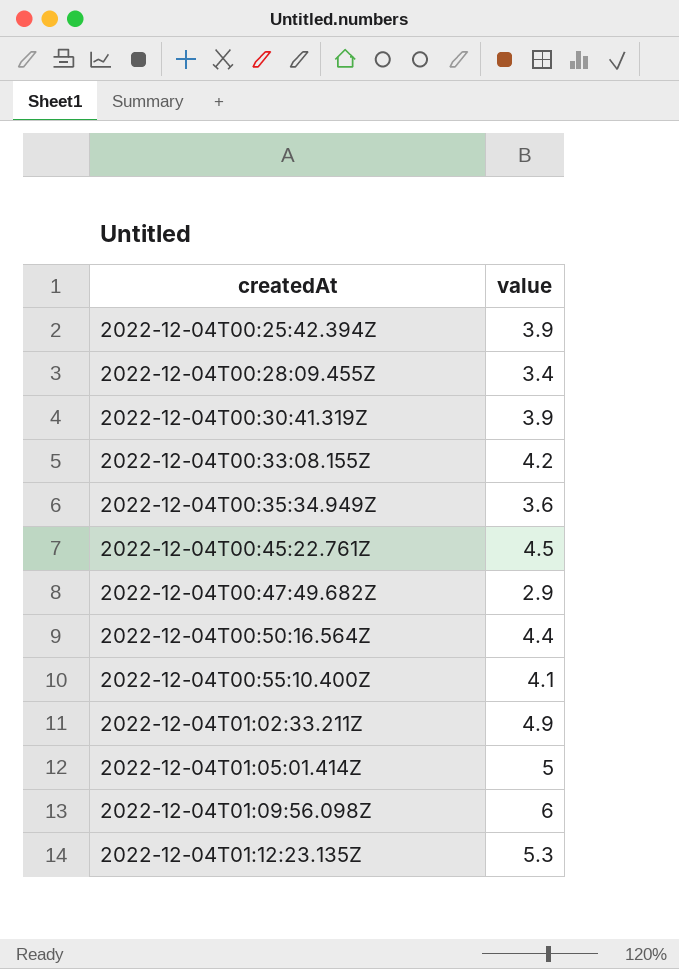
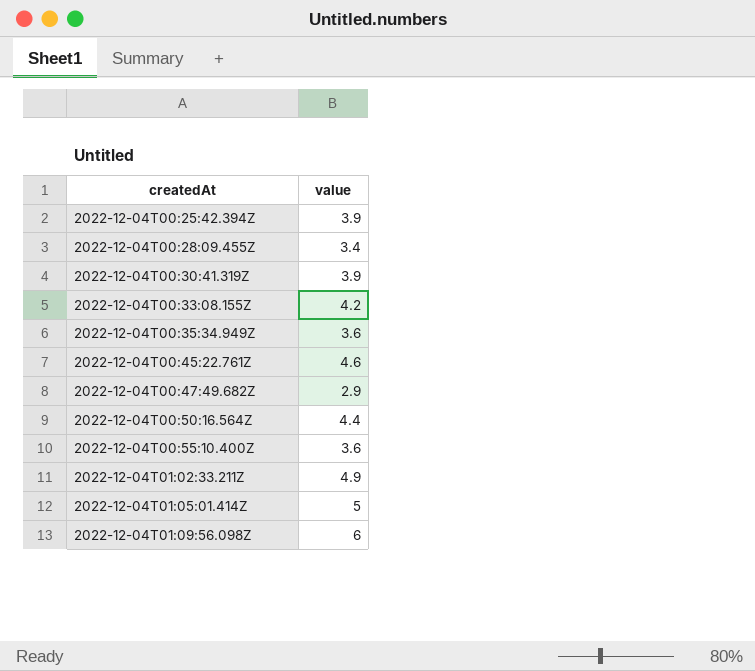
row 2022-12-04T01:12:23.135Z: 5.3 -> none
2022-12-04T00:45:22.761Z | value: 4.5 -> 4.6
2022-12-04T00:55:10.400Z | value: 4.1 -> 3.6

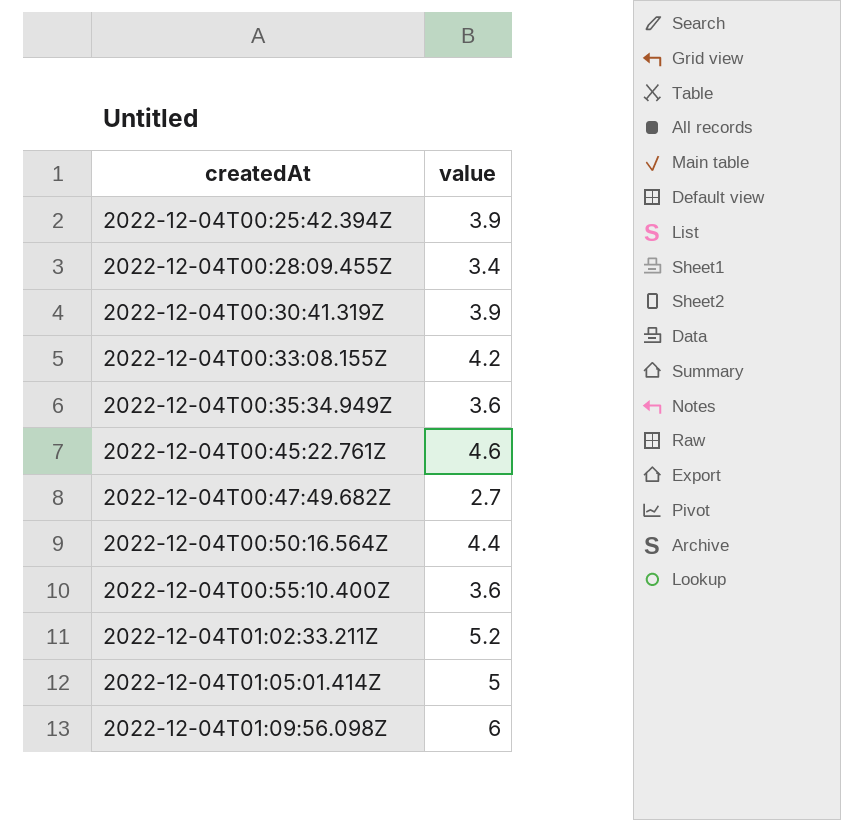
2022-12-04T00:47:49.682Z | value: 2.9 -> 2.7
2022-12-04T01:02:33.211Z | value: 4.9 -> 5.2

